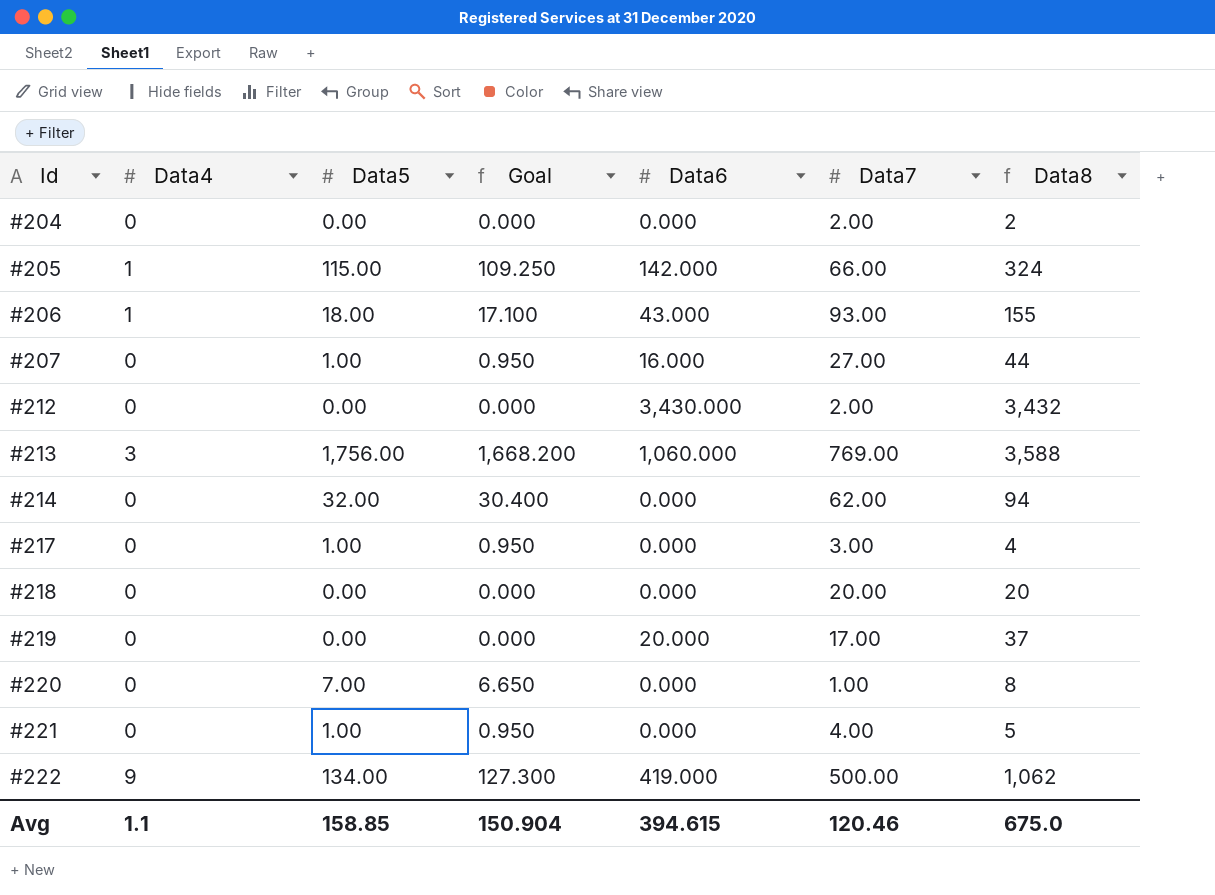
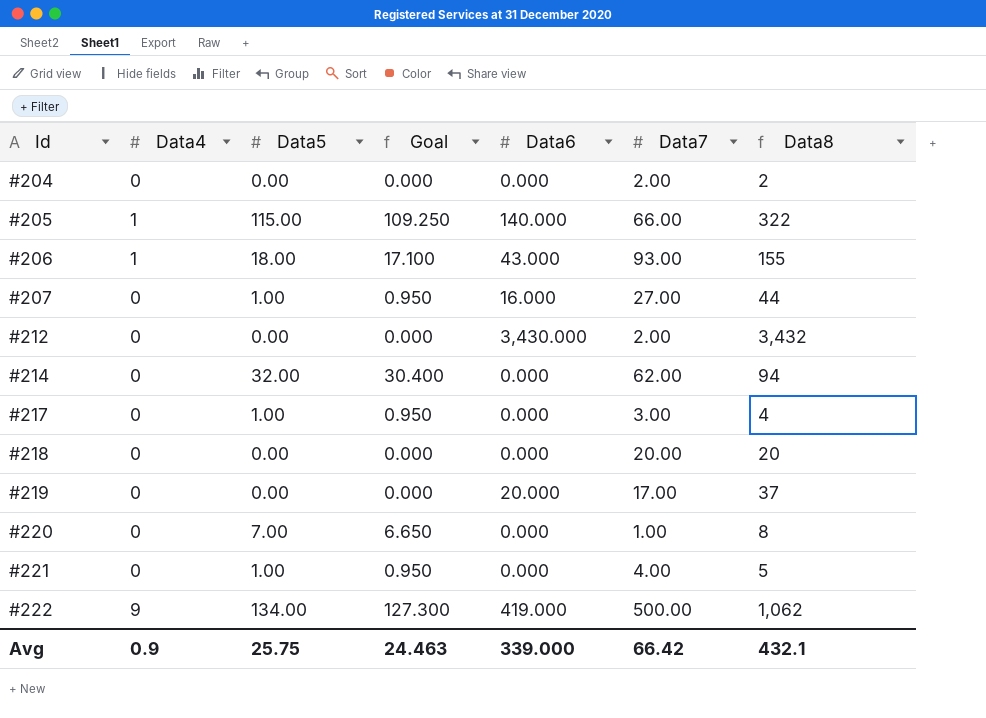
row #213: 3 | 1,756.00 | 1,668.200 | 1,060.000 | 769.00 | 3,588 -> none
#205 | Data6: 142.000 -> 140.000
#205 | Data8: 324 -> 322
Avg | Data4: 1.1 -> 0.9
Avg | Data5: 158.85 -> 25.75
Avg | Goal: 150.904 -> 24.463
Avg | Data6: 394.615 -> 339.000
Avg | Data7: 120.46 -> 66.42
Avg | Data8: 675.0 -> 432.1

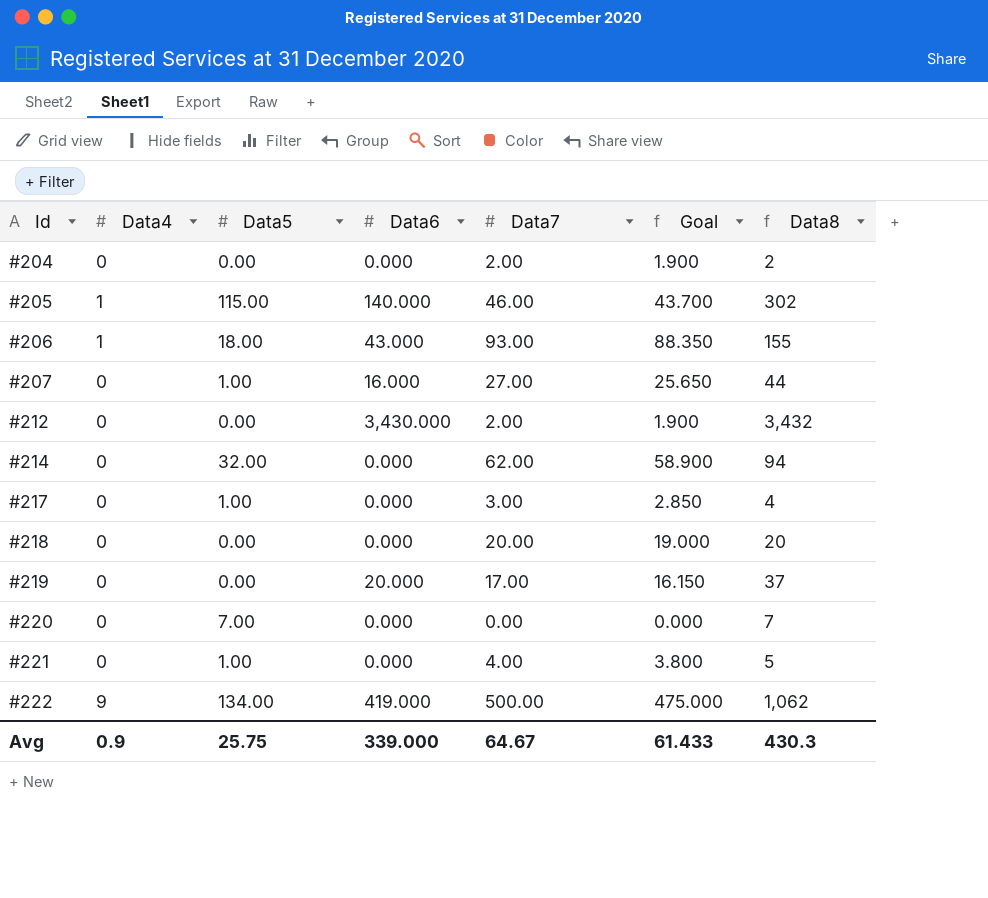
column Goal | formula: [Data5] * 0.95 -> [Data7] * 0.95
column Goal | position: 4 -> 6
#205 | Data7: 66.00 -> 46.00
#205 | Data8: 322 -> 302
#220 | Data7: 1.00 -> 0.00
#220 | Data8: 8 -> 7
Avg | Data7: 66.42 -> 64.67
Avg | Goal: 24.463 -> 61.433
Avg | Data8: 432.1 -> 430.3

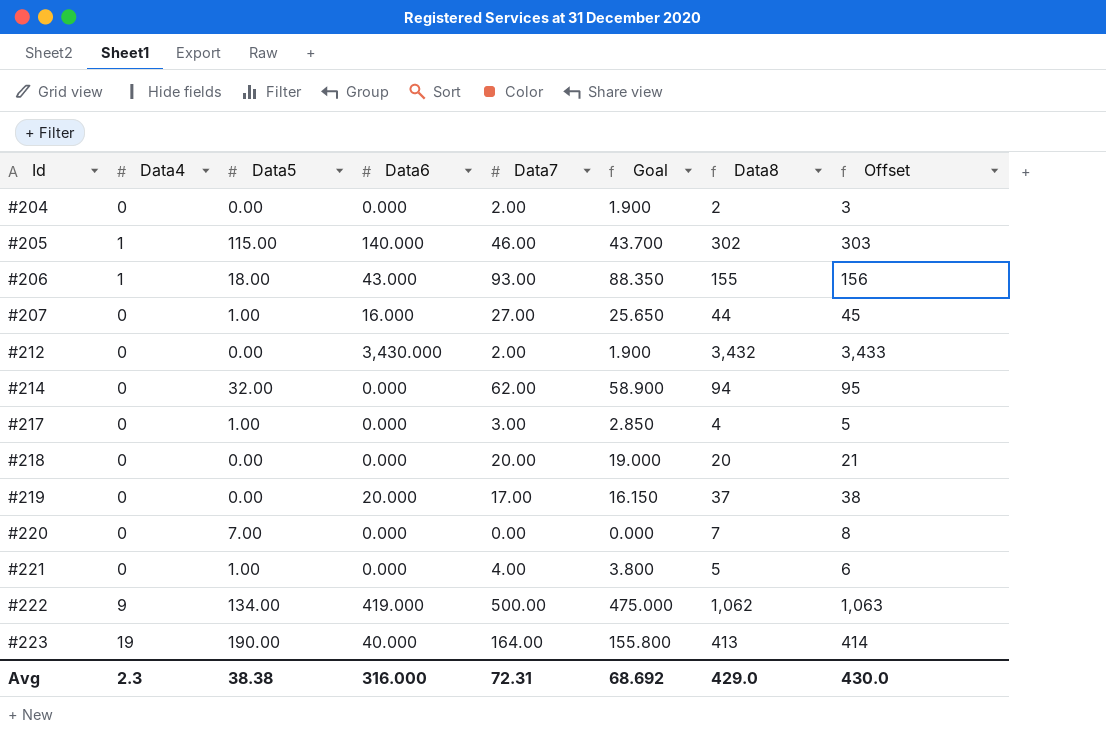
column Offset | formula: none -> [Data8] + 1
row #223: none -> 19 | 190.00 | 40.000 | 164.00 | 155.800 | 413 | 414
Avg | Data4: 0.9 -> 2.3
Avg | Data5: 25.75 -> 38.38
Avg | Data6: 339.000 -> 316.000
Avg | Data7: 64.67 -> 72.31
Avg | Goal: 61.433 -> 68.692
Avg | Data8: 430.3 -> 429.0

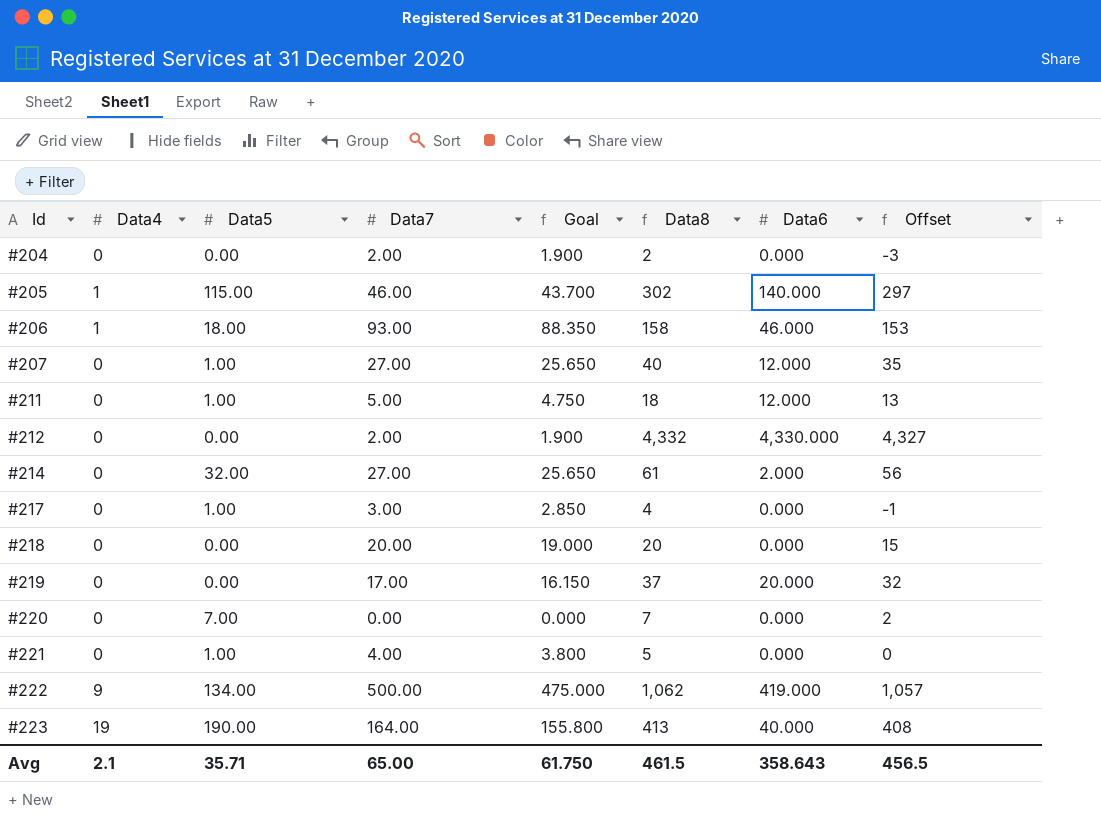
column Data6 | position: 4 -> 7
column Offset | formula: [Data8] + 1 -> [Data8] - 5
#206 | Data8: 155 -> 158
#206 | Data6: 43.000 -> 46.000
#207 | Data8: 44 -> 40
#207 | Data6: 16.000 -> 12.000
row #211: none -> 0 | 1.00 | 5.00 | 4.750 | 18 | 12.000 | 13
#212 | Data8: 3,432 -> 4,332
#212 | Data6: 3,430.000 -> 4,330.000
#214 | Data7: 62.00 -> 27.00
#214 | Goal: 58.900 -> 25.650
#214 | Data8: 94 -> 61
#214 | Data6: 0.000 -> 2.000
Avg | Data4: 2.3 -> 2.1
Avg | Data5: 38.38 -> 35.71
Avg | Data7: 72.31 -> 65.00
Avg | Goal: 68.692 -> 61.750
Avg | Data8: 429.0 -> 461.5
Avg | Data6: 316.000 -> 358.643
Avg | Offset: 430.0 -> 456.5

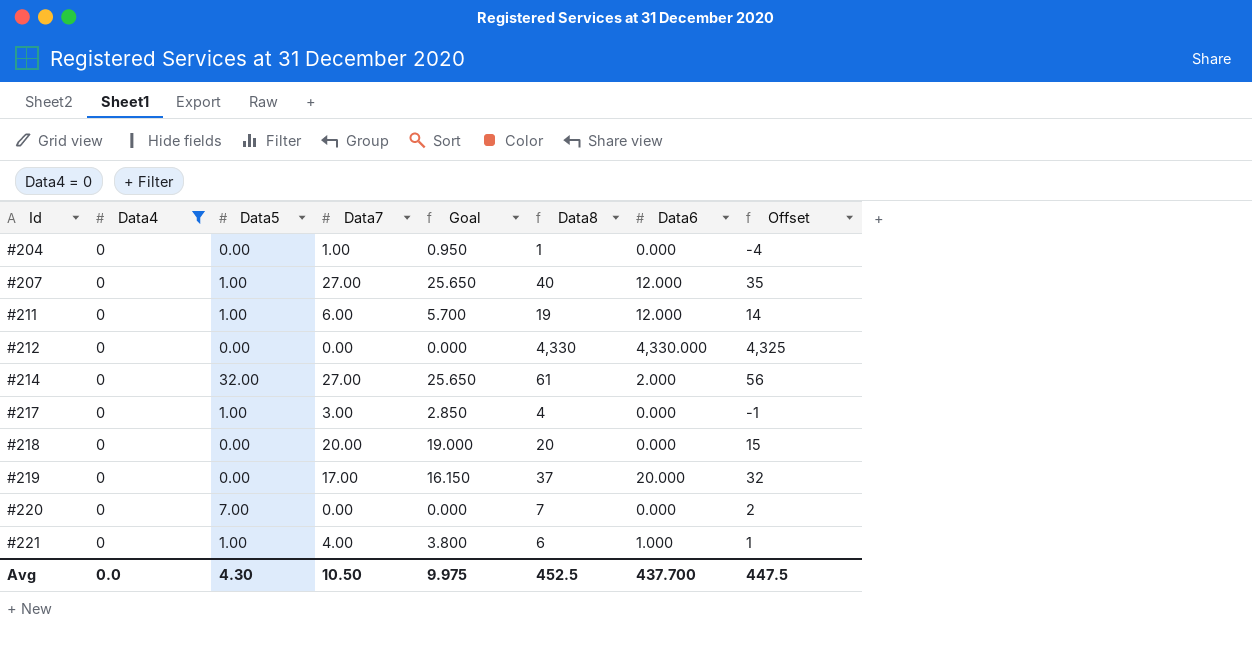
filter: none -> Data4 = 0
#204 | Data7: 2.00 -> 1.00
#204 | Goal: 1.900 -> 0.950
#204 | Data8: 2 -> 1
#204 | Offset: -3 -> -4
#211 | Data7: 5.00 -> 6.00
#211 | Goal: 4.750 -> 5.700
#211 | Data8: 18 -> 19
#211 | Offset: 13 -> 14
#212 | Data7: 2.00 -> 0.00
#212 | Goal: 1.900 -> 0.000
#212 | Data8: 4,332 -> 4,330
#212 | Offset: 4,327 -> 4,325
#221 | Data8: 5 -> 6
#221 | Data6: 0.000 -> 1.000
#221 | Offset: 0 -> 1
Avg | Data4: 2.1 -> 0.0
Avg | Data5: 35.71 -> 4.30
Avg | Data7: 65.00 -> 10.50
Avg | Goal: 61.750 -> 9.975
Avg | Data8: 461.5 -> 452.5
Avg | Data6: 358.643 -> 437.700
Avg | Offset: 456.5 -> 447.5

